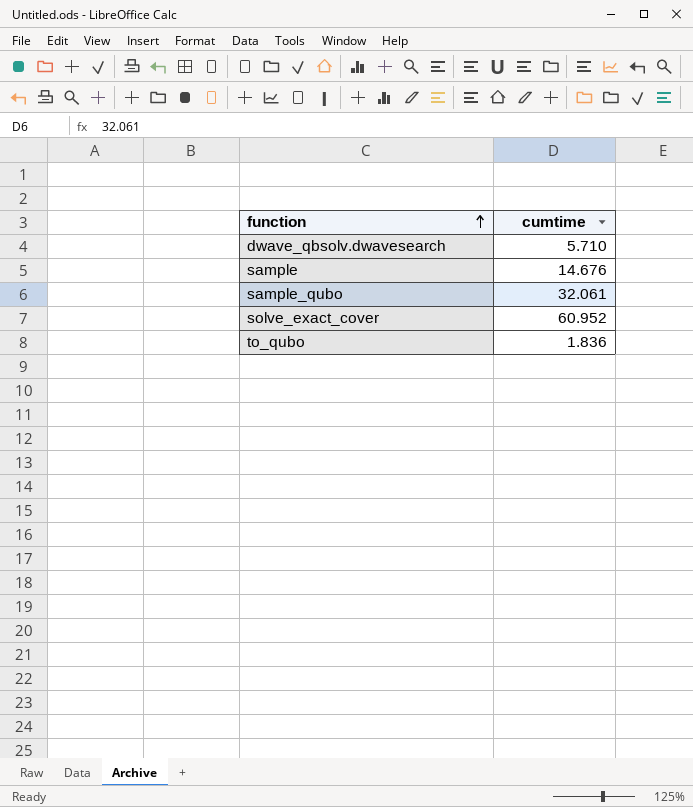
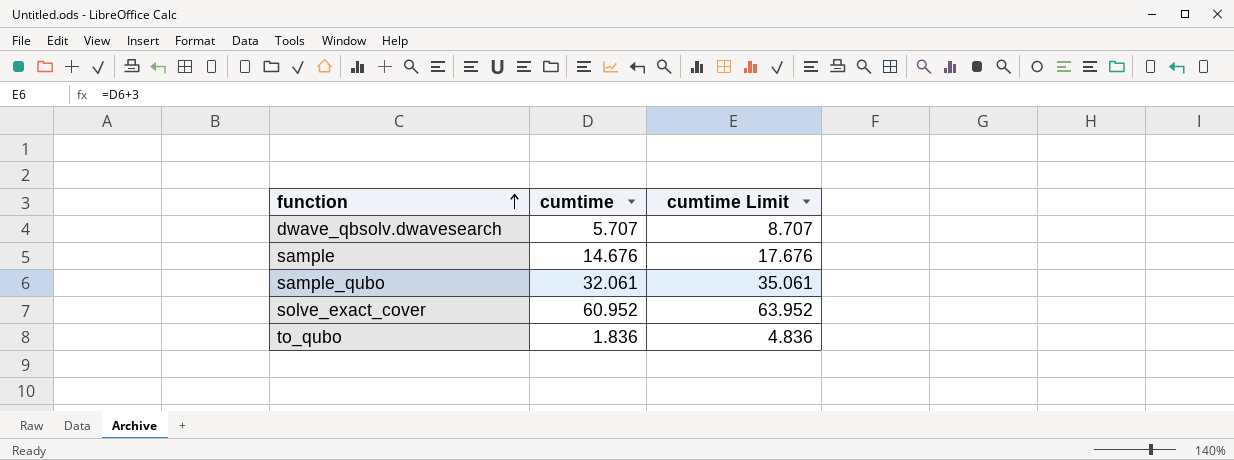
column cumtime Limit | formula: none -> [cumtime] + 3
dwave_qbsolv.dwavesearch | cumtime: 5.710 -> 5.707

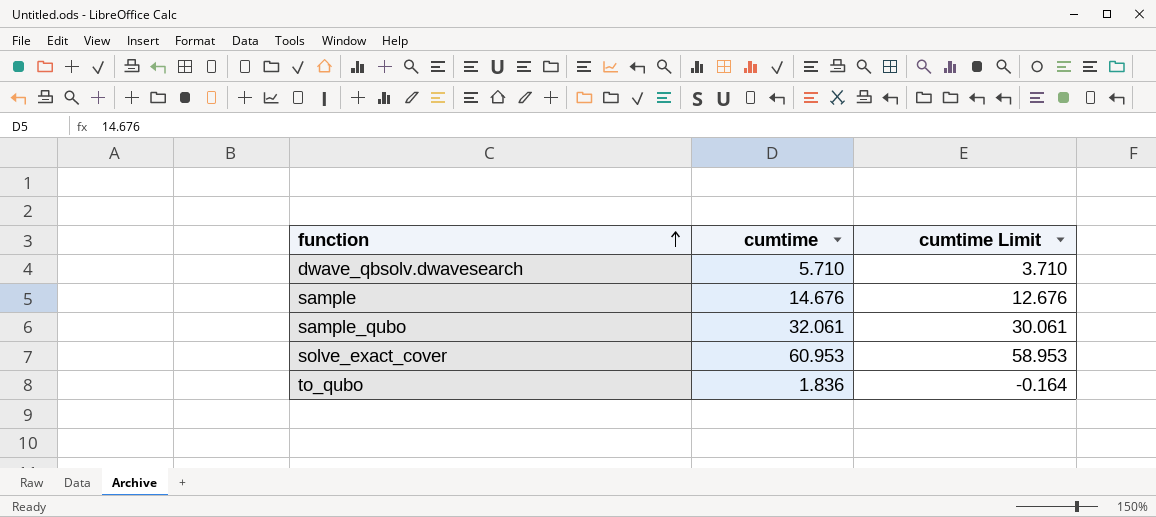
column cumtime Limit | formula: [cumtime] + 3 -> [cumtime] - 2
dwave_qbsolv.dwavesearch | cumtime: 5.707 -> 5.710
solve_exact_cover | cumtime: 60.952 -> 60.953

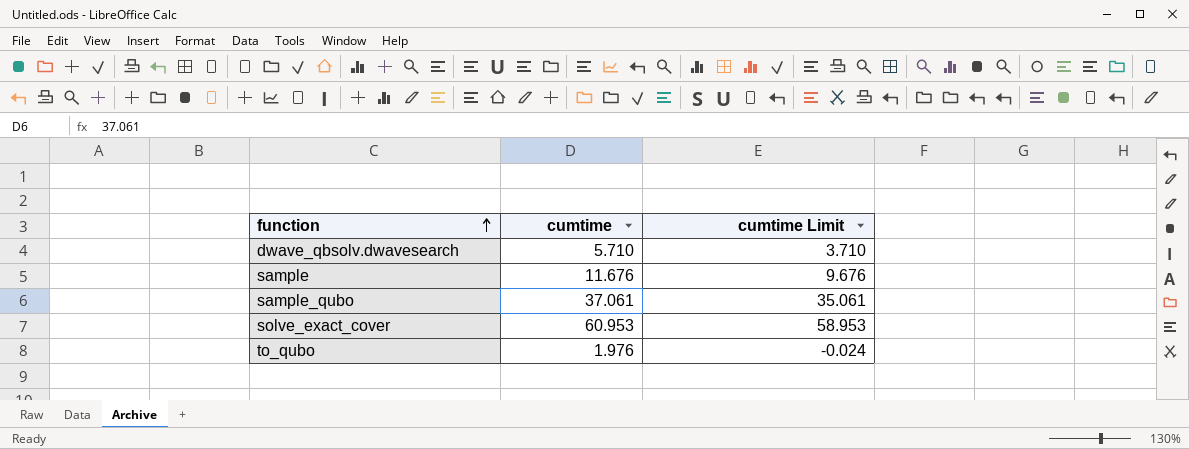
sample | cumtime: 14.676 -> 11.676
sample | cumtime Limit: 12.676 -> 9.676
sample_qubo | cumtime: 32.061 -> 37.061
sample_qubo | cumtime Limit: 30.061 -> 35.061
to_qubo | cumtime: 1.836 -> 1.976
to_qubo | cumtime Limit: -0.164 -> -0.024

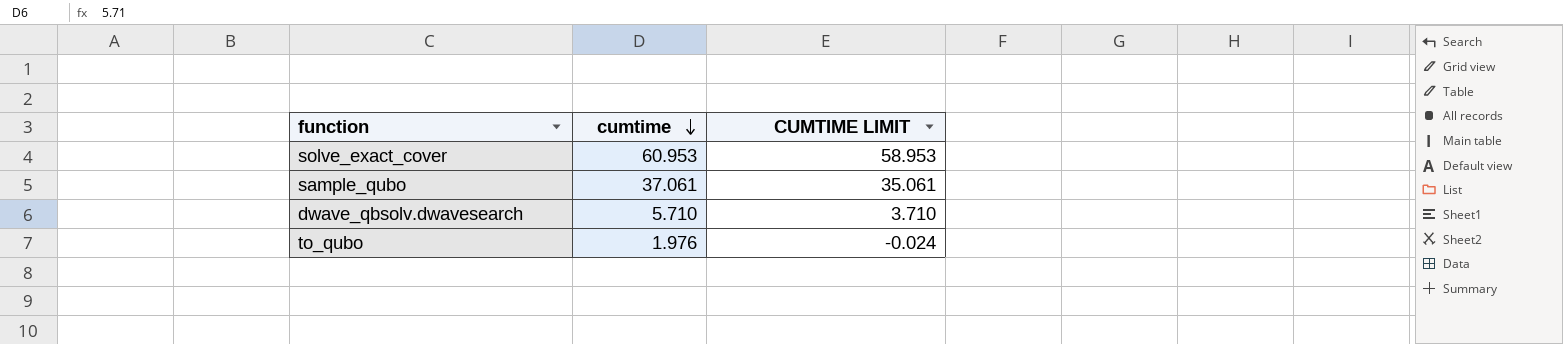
row order: function ascending -> cumtime descending
column name: cumtime Limit -> CUMTIME LIMIT
row sample: 11.676 | 9.676 -> none

